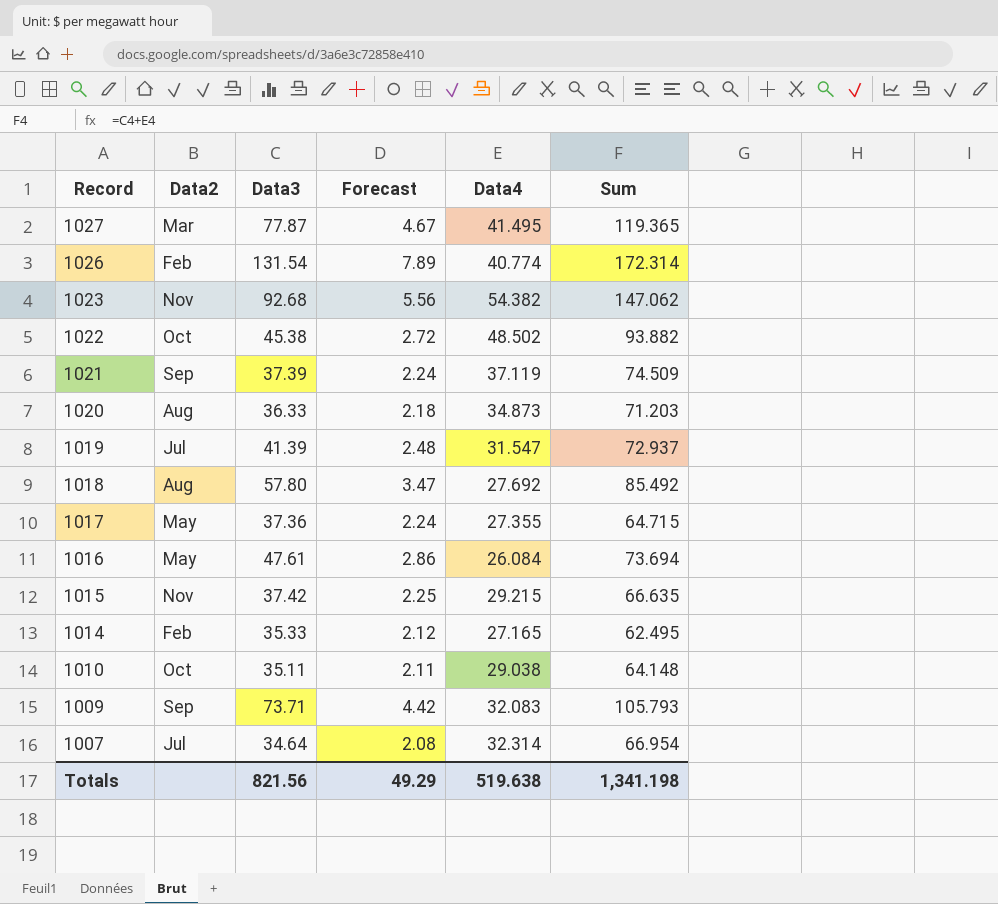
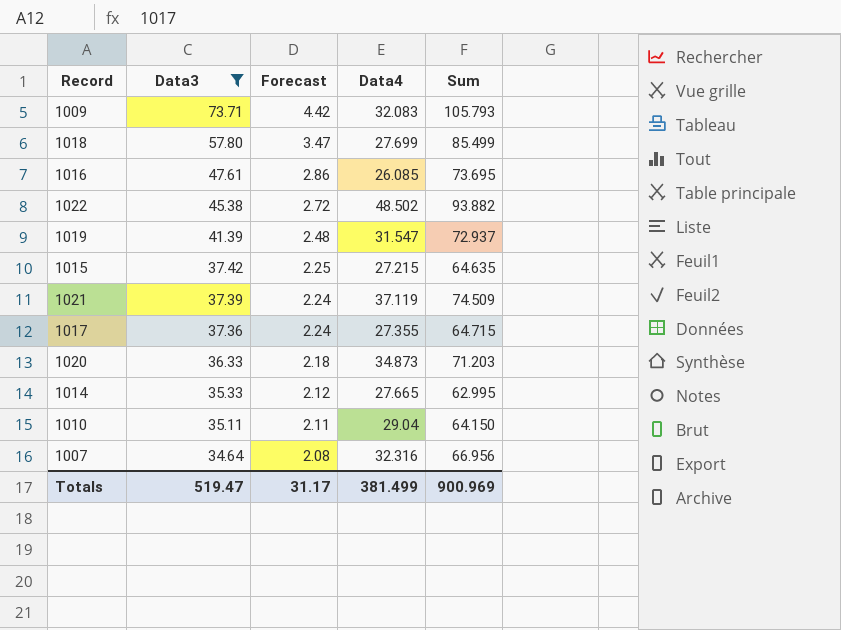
filter: none -> Data3 <= 73.71
row order: Record descending -> Data3 descending
column Data2 | position: 2 -> none
1018 | Data4: 27.692 -> 27.699
1018 | Sum: 85.492 -> 85.499
1016 | Data4: 26.084 -> 26.085
1016 | Sum: 73.694 -> 73.695
1015 | Data4: 29.215 -> 27.215
1015 | Sum: 66.635 -> 64.635
1014 | Data4: 27.165 -> 27.665
1014 | Sum: 62.495 -> 62.995
1010 | Data4: 29.038 -> 29.04
1010 | Sum: 64.148 -> 64.150
1007 | Data4: 32.314 -> 32.316
1007 | Sum: 66.954 -> 66.956
Totals | Data3: 821.56 -> 519.47
Totals | Forecast: 49.29 -> 31.17
Totals | Data4: 519.638 -> 381.499
Totals | Sum: 1,341.198 -> 900.969

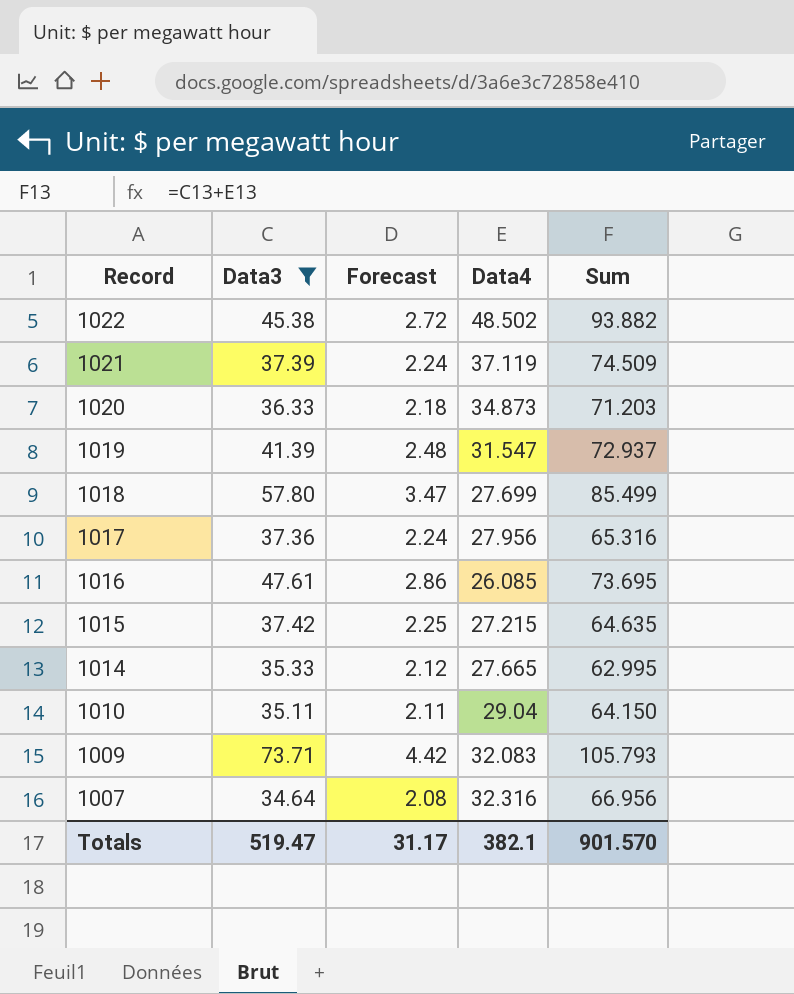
row order: Data3 descending -> Record descending
1017 | Data4: 27.355 -> 27.956
1017 | Sum: 64.715 -> 65.316
Totals | Data4: 381.499 -> 382.1
Totals | Sum: 900.969 -> 901.570

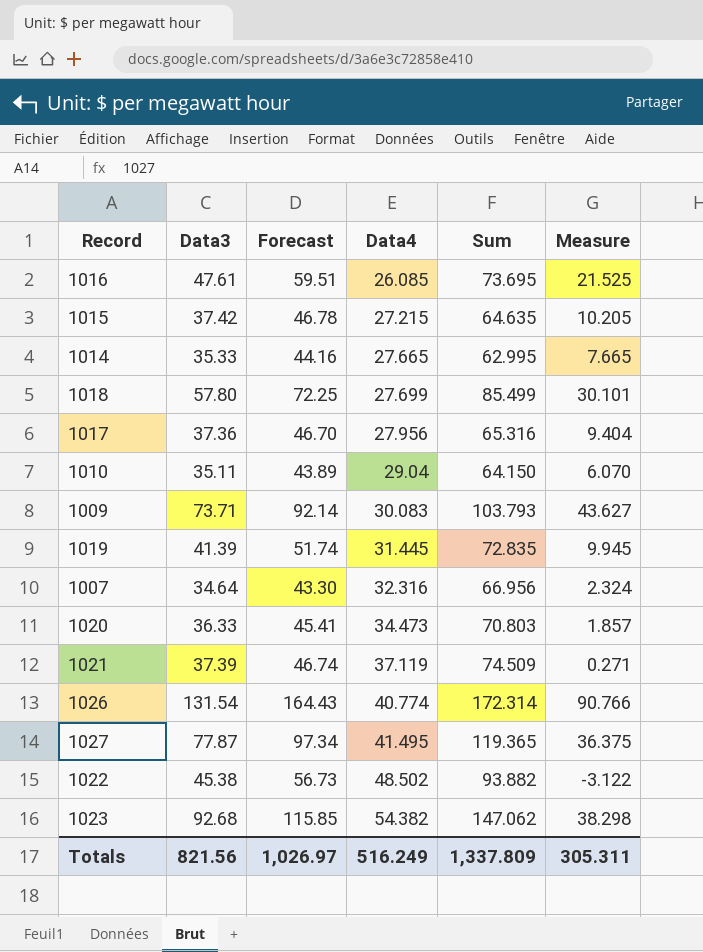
filter: Data3 <= 73.71 -> none
row order: Record descending -> Data4 ascending
column Forecast | formula: [Data3] * 0.06 -> [Data3] * 1.25
column Measure | formula: none -> [Data3] - [Data4]
1009 | Data4: 32.083 -> 30.083
1009 | Sum: 105.793 -> 103.793
1019 | Data4: 31.547 -> 31.445
1019 | Sum: 72.937 -> 72.835
1020 | Data4: 34.873 -> 34.473
1020 | Sum: 71.203 -> 70.803
Totals | Data3: 519.47 -> 821.56
Totals | Forecast: 31.17 -> 1,026.97
Totals | Data4: 382.1 -> 516.249
Totals | Sum: 901.570 -> 1,337.809

